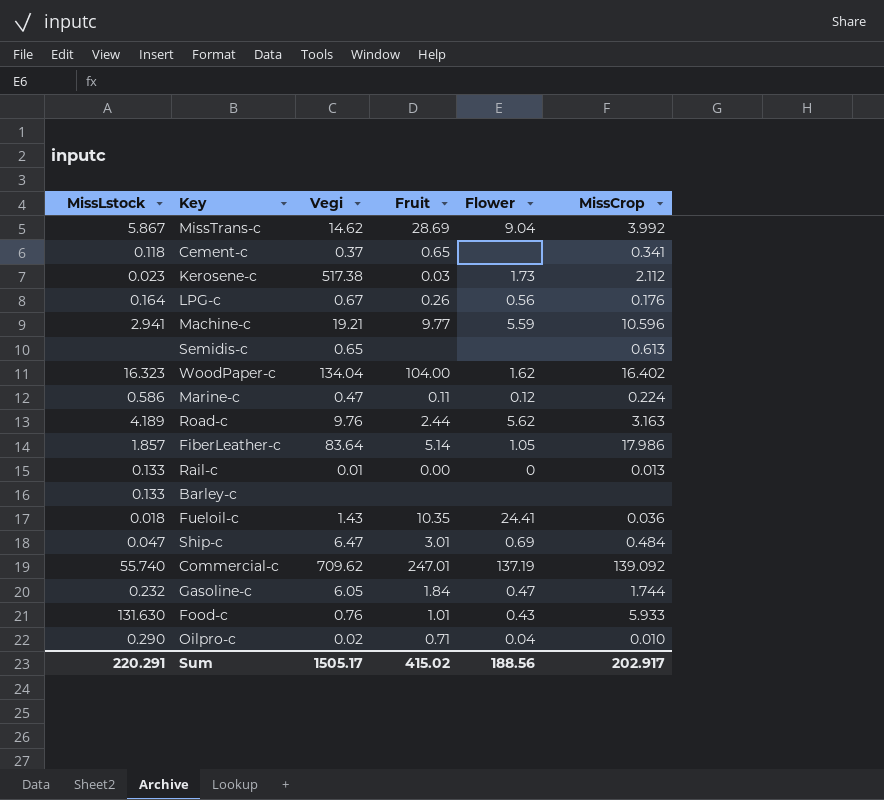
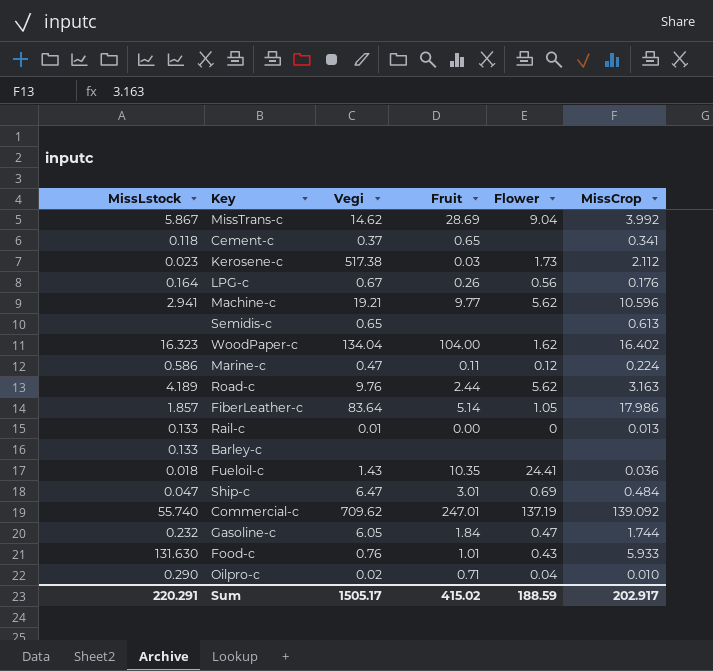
Machine-c | Flower: 5.59 -> 5.62
Sum | Flower: 188.56 -> 188.59

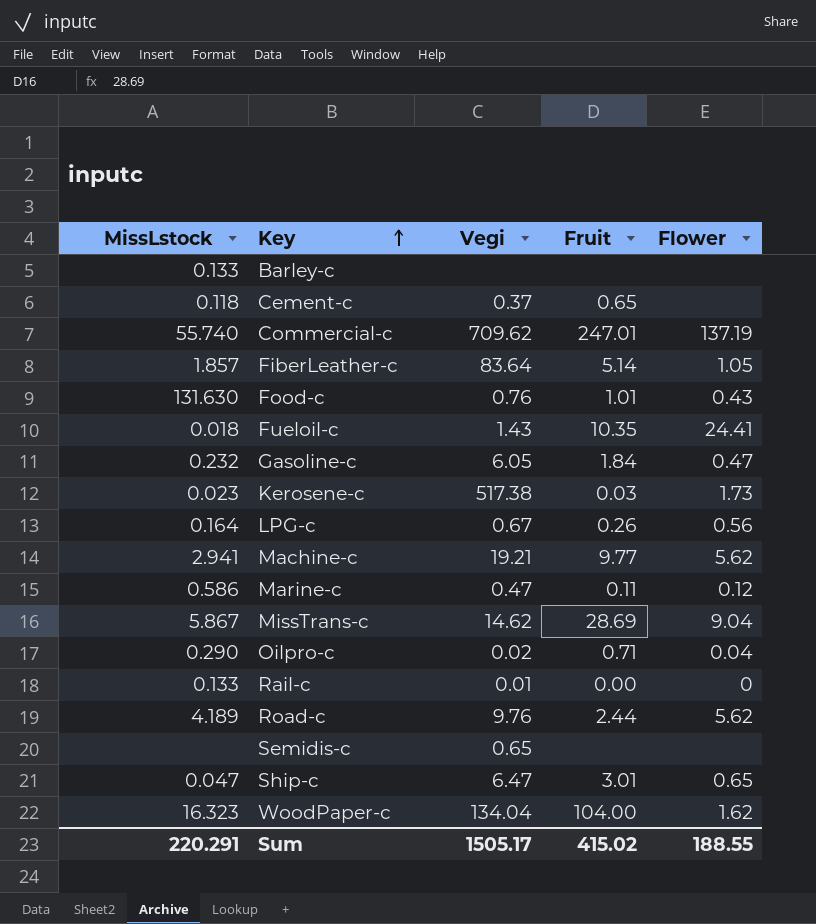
row order: none -> Key ascending
column MissCrop | position: 6 -> none
Ship-c | Flower: 0.69 -> 0.65
Sum | Flower: 188.59 -> 188.55

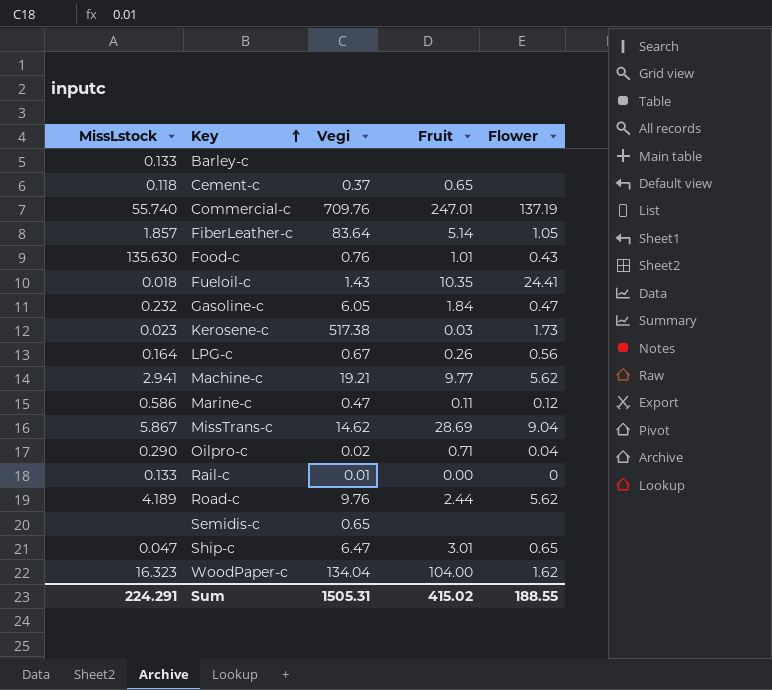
Commercial-c | Vegi: 709.62 -> 709.76
Food-c | MissLstock: 131.630 -> 135.630
Sum | MissLstock: 220.291 -> 224.291
Sum | Vegi: 1505.17 -> 1505.31

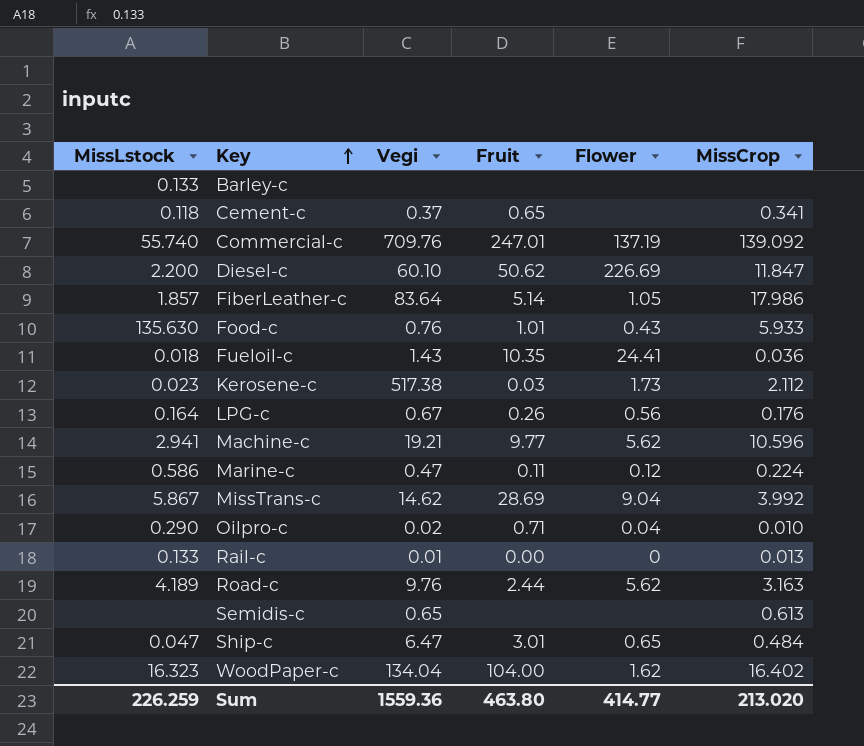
column MissCrop | position: none -> 6
row Gasoline-c: 0.232 | 6.05 | 1.84 | 0.47 -> none
row Diesel-c: none -> 2.200 | 60.10 | 50.62 | 226.69 | 11.847
Sum | MissLstock: 224.291 -> 226.259
Sum | Vegi: 1505.31 -> 1559.36
Sum | Fruit: 415.02 -> 463.80
Sum | Flower: 188.55 -> 414.77

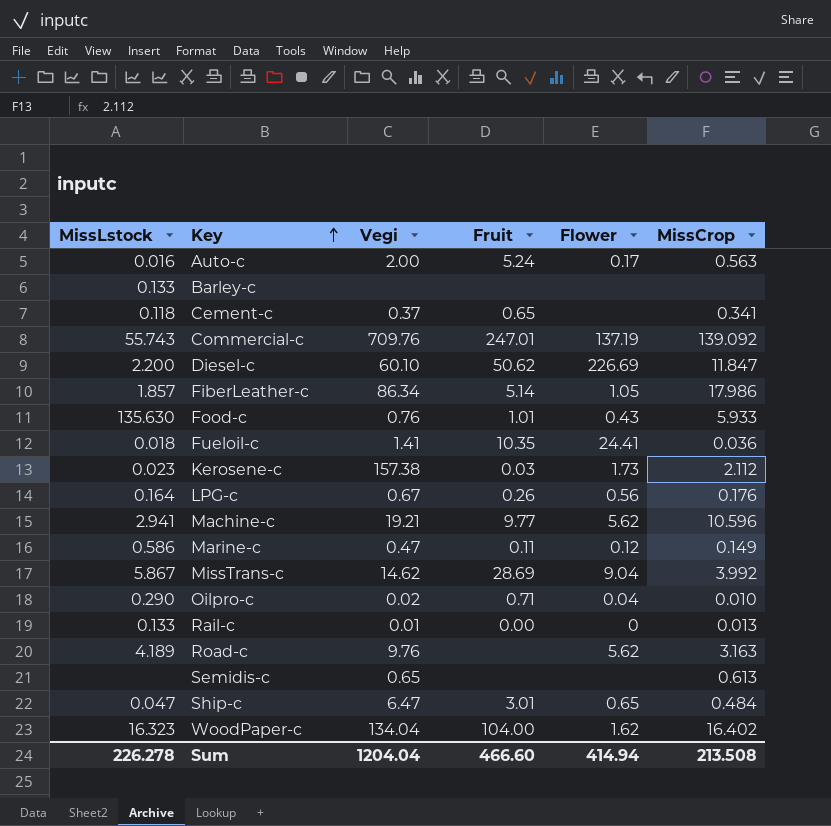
row Auto-c: none -> 0.016 | 2.00 | 5.24 | 0.17 | 0.563
Commercial-c | MissLstock: 55.740 -> 55.743
FiberLeather-c | Vegi: 83.64 -> 86.34
Fueloil-c | Vegi: 1.43 -> 1.41
Kerosene-c | Vegi: 517.38 -> 157.38
Marine-c | MissCrop: 0.224 -> 0.149
Road-c | Fruit: 2.44 -> none
Sum | MissLstock: 226.259 -> 226.278
Sum | Vegi: 1559.36 -> 1204.04
Sum | Fruit: 463.80 -> 466.60
Sum | Flower: 414.77 -> 414.94
Sum | MissCrop: 213.020 -> 213.508

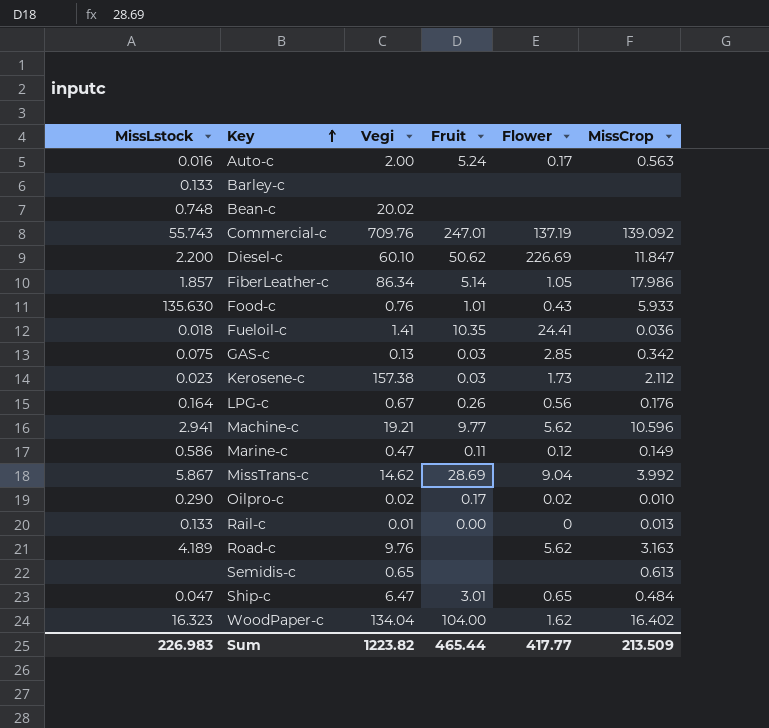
row Cement-c: 0.118 | 0.37 | 0.65 | none | 0.341 -> none
row Bean-c: none -> 0.748 | 20.02 | none | none | none
row GAS-c: none -> 0.075 | 0.13 | 0.03 | 2.85 | 0.342
Oilpro-c | Fruit: 0.71 -> 0.17
Oilpro-c | Flower: 0.04 -> 0.02
Sum | MissLstock: 226.278 -> 226.983
Sum | Vegi: 1204.04 -> 1223.82
Sum | Fruit: 466.60 -> 465.44
Sum | Flower: 414.94 -> 417.77
Sum | MissCrop: 213.508 -> 213.509

